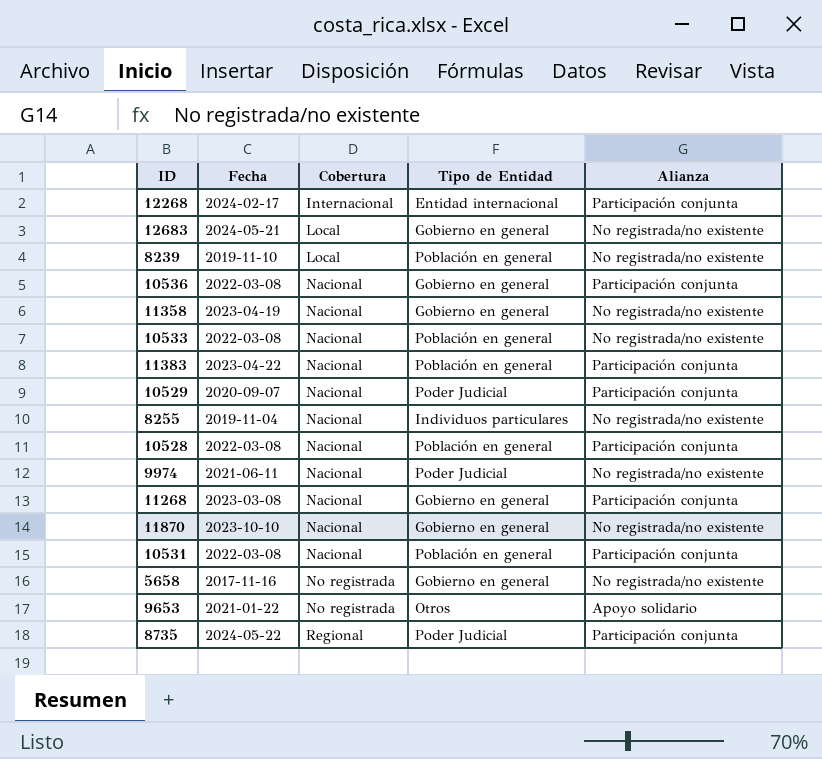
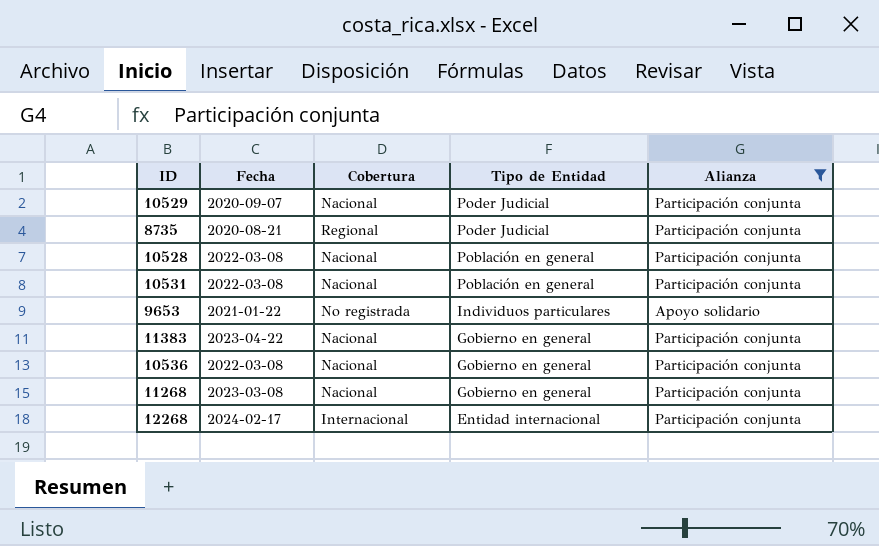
filter: none -> Alianza != No registrada/no existente
row order: Cobertura ascending -> Tipo de Entidad descending
8735 | Fecha: 2024-05-22 -> 2020-08-21
9653 | Tipo de Entidad: Otros -> Individuos particulares
11383 | Tipo de Entidad: Población en general -> Gobierno en general

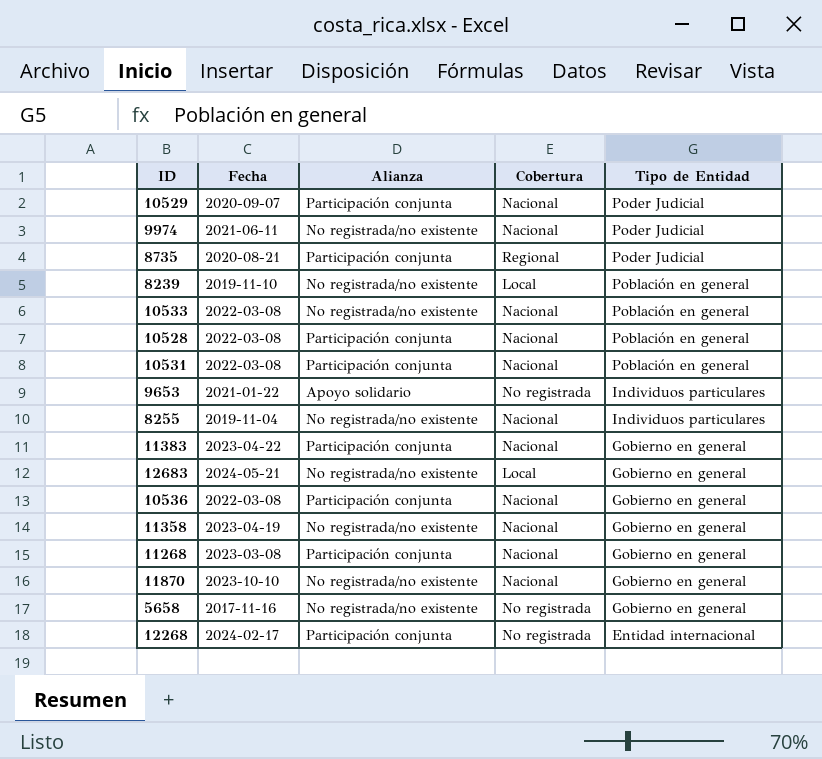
filter: Alianza != No registrada/no existente -> none
column Alianza | position: 5 -> 3
12268 | Cobertura: Internacional -> No registrada

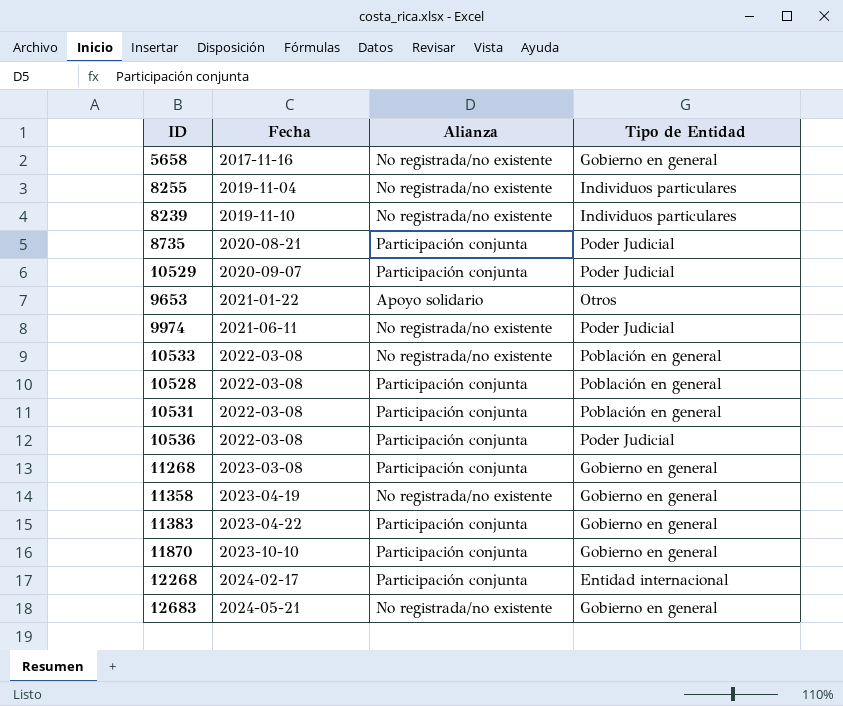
row order: Tipo de Entidad descending -> Fecha ascending
column Cobertura | position: 4 -> none
8239 | Tipo de Entidad: Población en general -> Individuos particulares
9653 | Tipo de Entidad: Individuos particulares -> Otros
10536 | Tipo de Entidad: Gobierno en general -> Poder Judicial
11870 | Alianza: No registrada/no existente -> Participación conjunta

